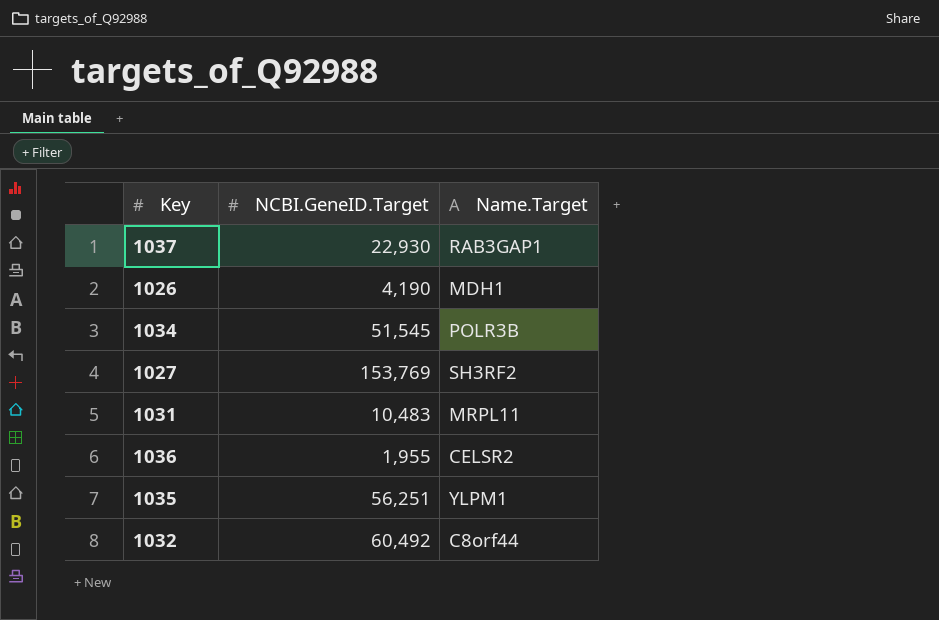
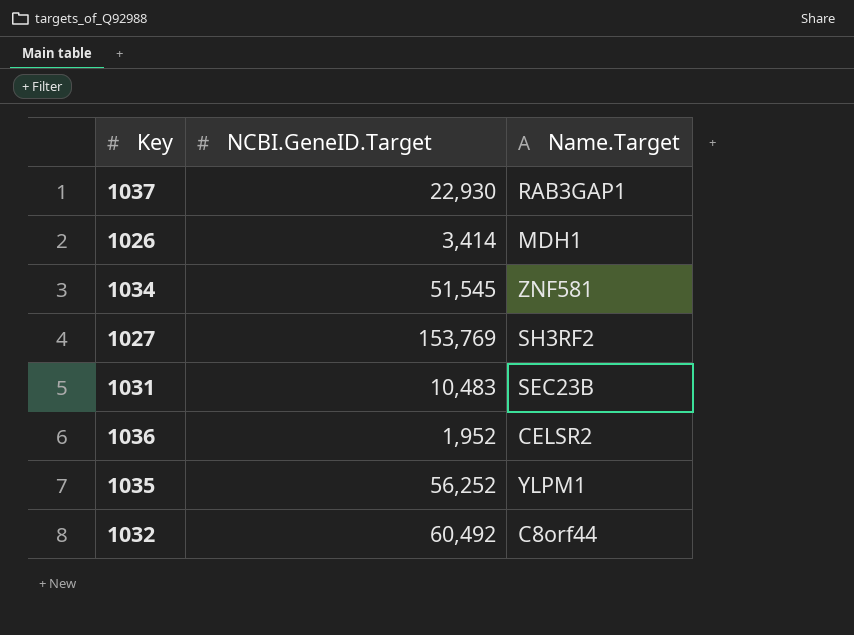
1026 | NCBI.GeneID.Target: 4,190 -> 3,414
1034 | Name.Target: POLR3B -> ZNF581
1031 | Name.Target: MRPL11 -> SEC23B
1036 | NCBI.GeneID.Target: 1,955 -> 1,952
1035 | NCBI.GeneID.Target: 56,251 -> 56,252

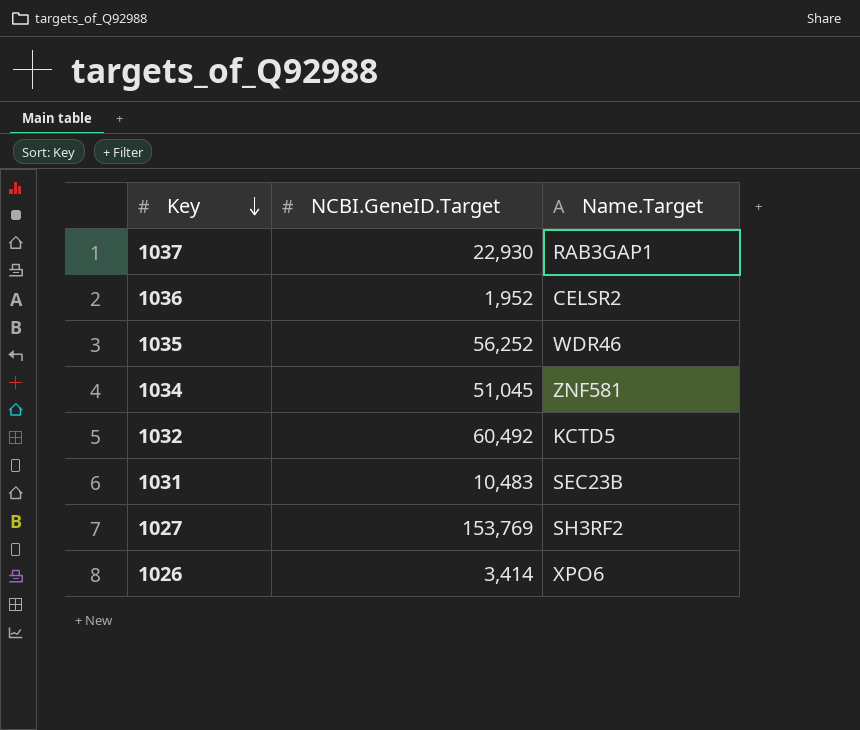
row order: none -> Key descending
1035 | Name.Target: YLPM1 -> WDR46
1034 | NCBI.GeneID.Target: 51,545 -> 51,045
1032 | Name.Target: C8orf44 -> KCTD5
1026 | Name.Target: MDH1 -> XPO6

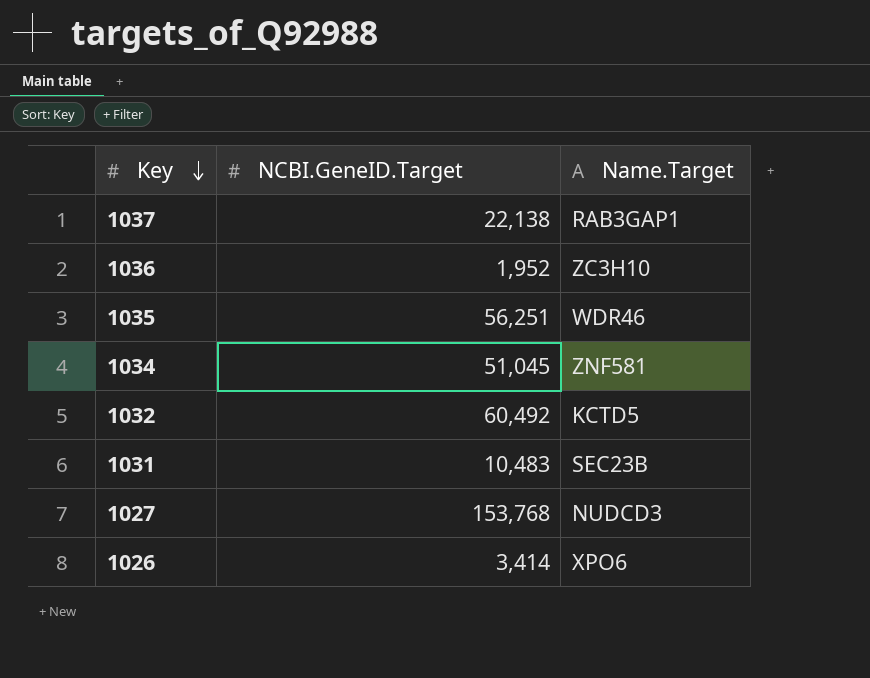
1037 | NCBI.GeneID.Target: 22,930 -> 22,138
1036 | Name.Target: CELSR2 -> ZC3H10
1035 | NCBI.GeneID.Target: 56,252 -> 56,251
1027 | NCBI.GeneID.Target: 153,769 -> 153,768
1027 | Name.Target: SH3RF2 -> NUDCD3

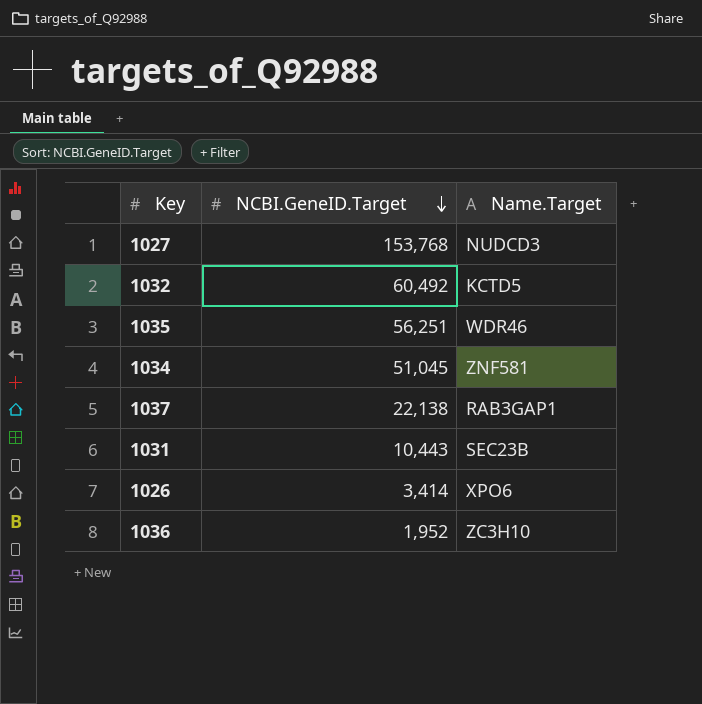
row order: Key descending -> NCBI.GeneID.Target descending
1031 | NCBI.GeneID.Target: 10,483 -> 10,443

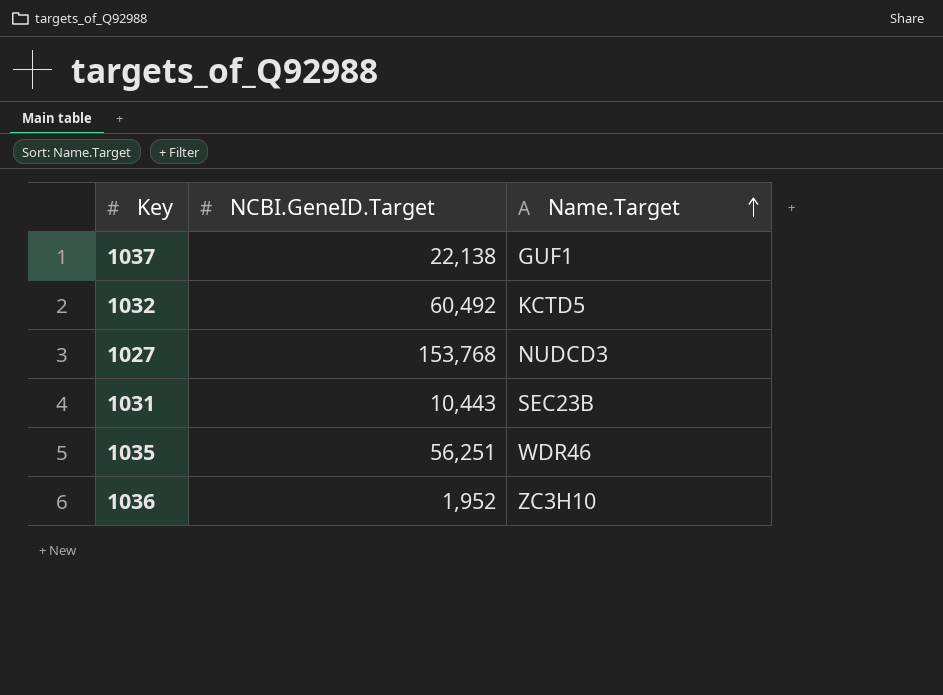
row order: NCBI.GeneID.Target descending -> Name.Target ascending
row 1034: 51,045 | ZNF581 -> none
row 1026: 3,414 | XPO6 -> none
1037 | Name.Target: RAB3GAP1 -> GUF1

